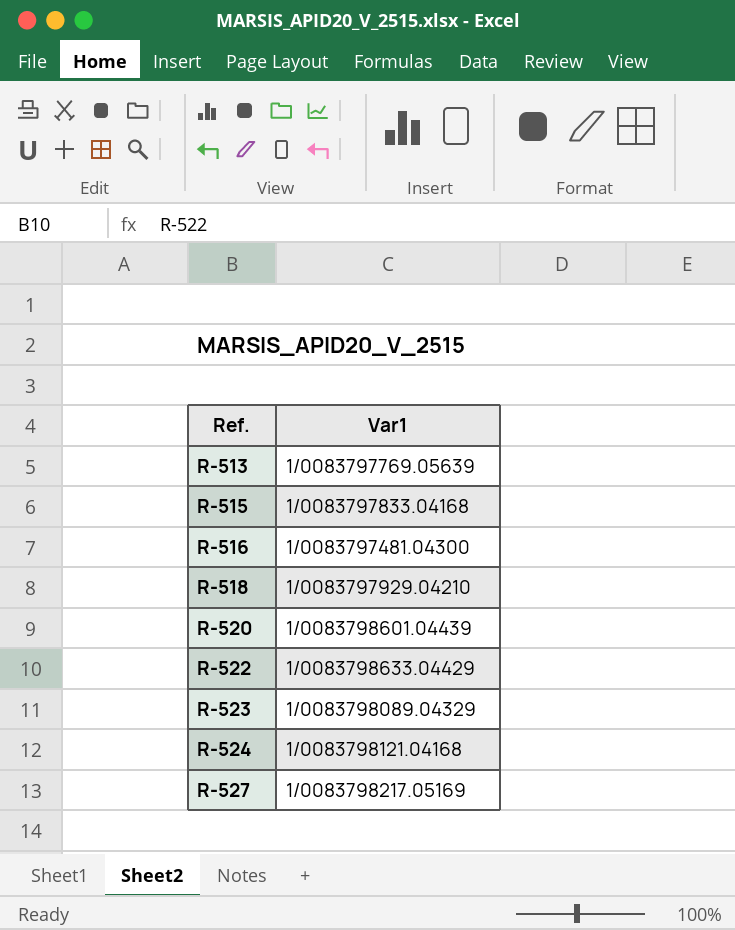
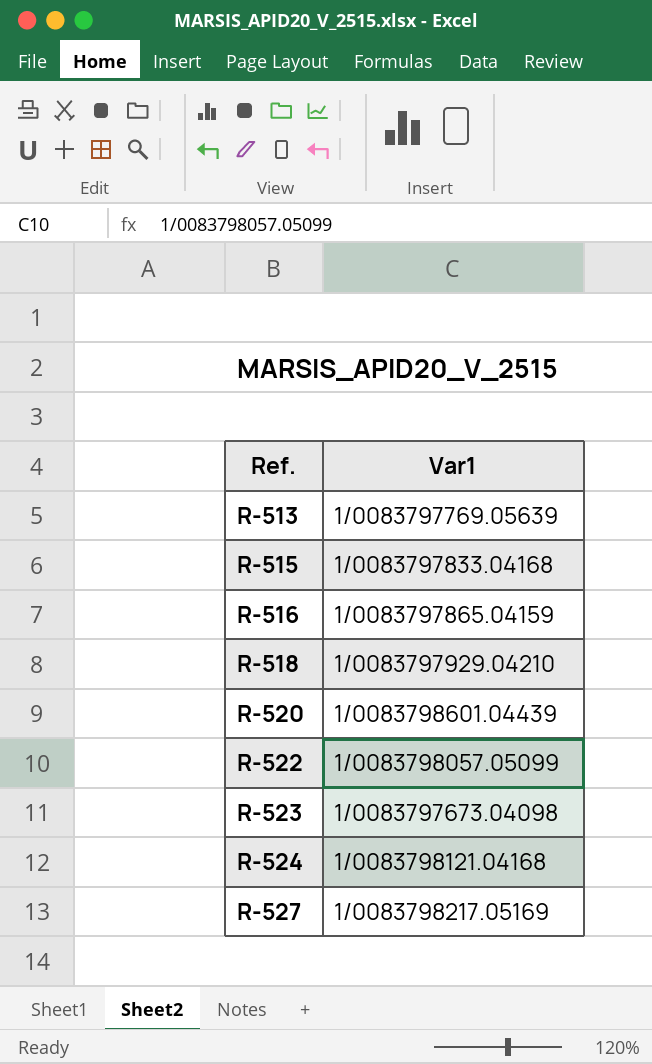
R-516 | Var1: 1/0083797481.04300 -> 1/0083797865.04159
R-522 | Var1: 1/0083798633.04429 -> 1/0083798057.05099
R-523 | Var1: 1/0083798089.04329 -> 1/0083797673.04098

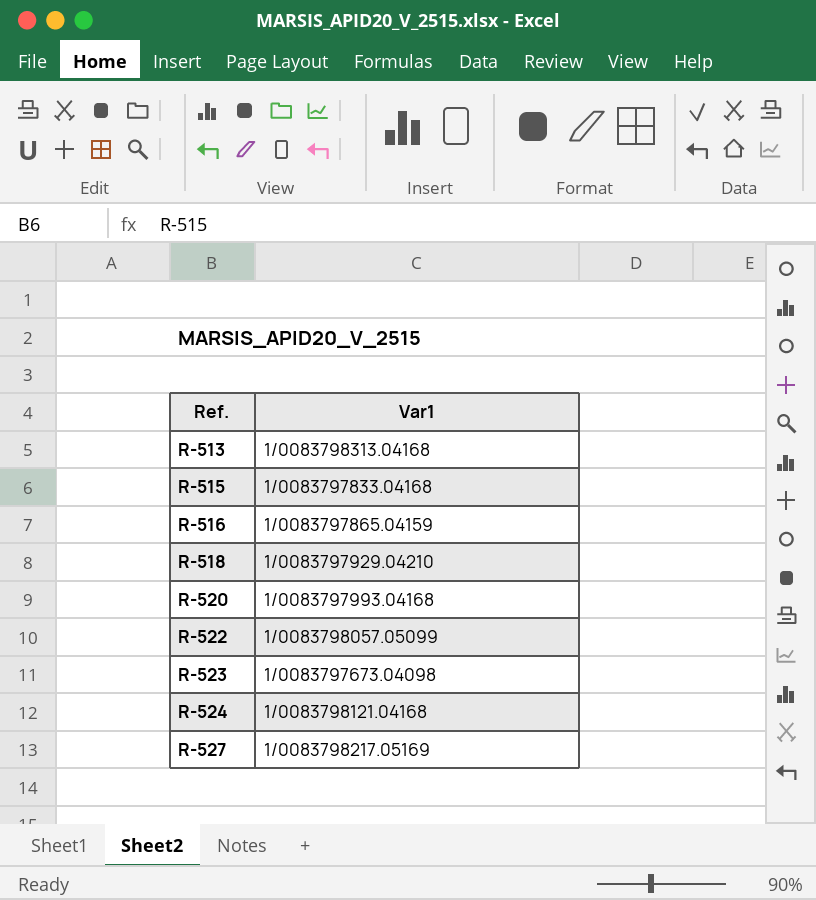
R-513 | Var1: 1/0083797769.05639 -> 1/0083798313.04168
R-520 | Var1: 1/0083798601.04439 -> 1/0083797993.04168

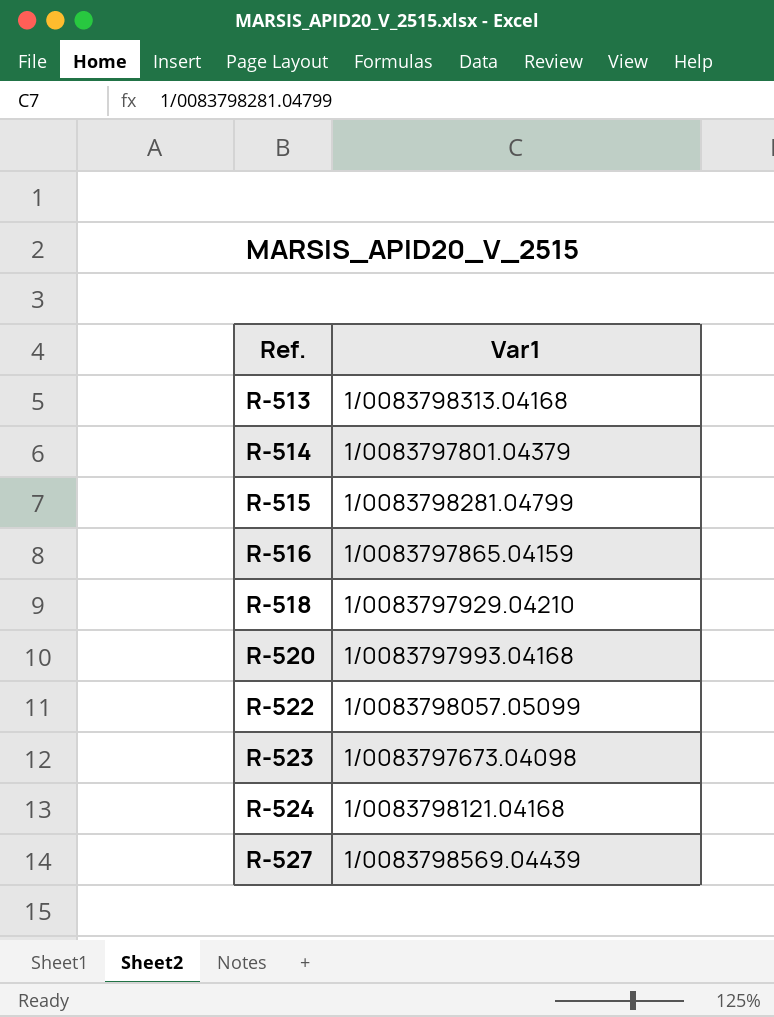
row R-514: none -> 1/0083797801.04379
R-515 | Var1: 1/0083797833.04168 -> 1/0083798281.04799
R-527 | Var1: 1/0083798217.05169 -> 1/0083798569.04439

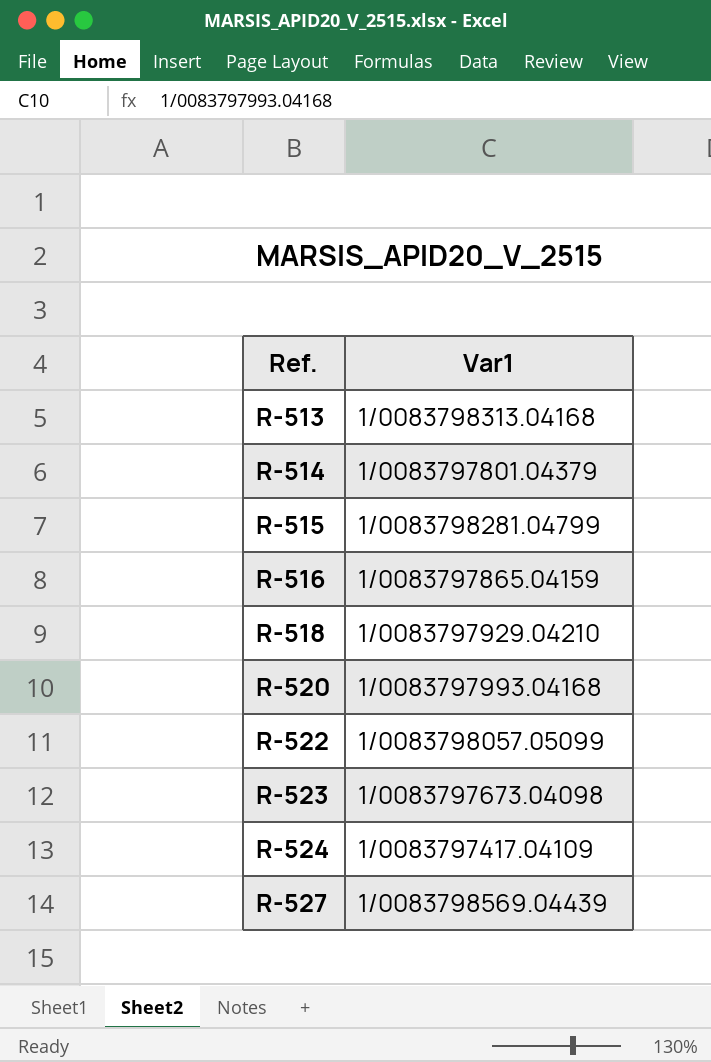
R-524 | Var1: 1/0083798121.04168 -> 1/0083797417.04109

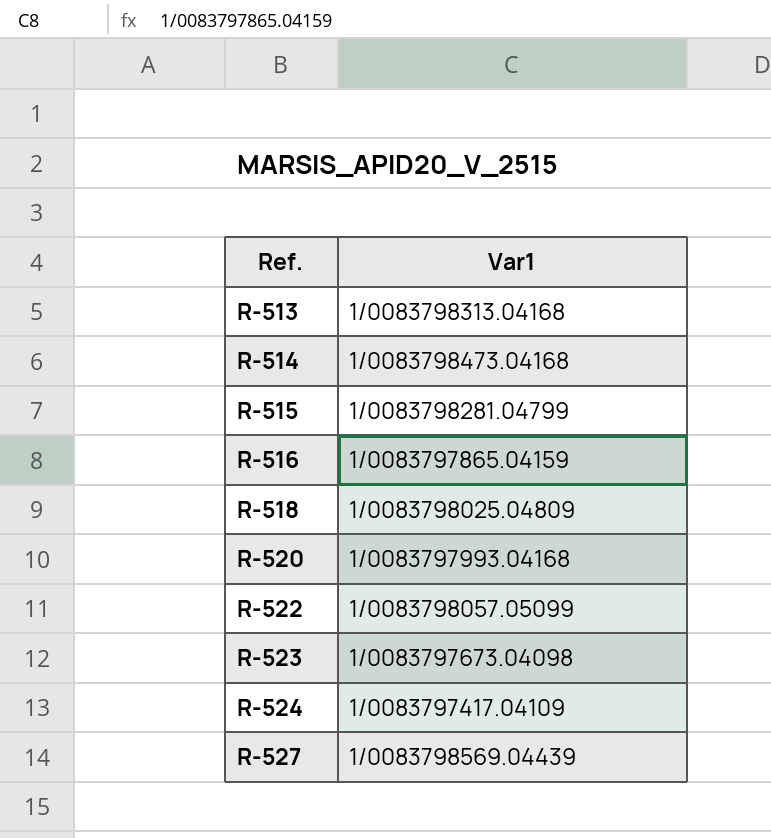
R-514 | Var1: 1/0083797801.04379 -> 1/0083798473.04168
R-518 | Var1: 1/0083797929.04210 -> 1/0083798025.04809

